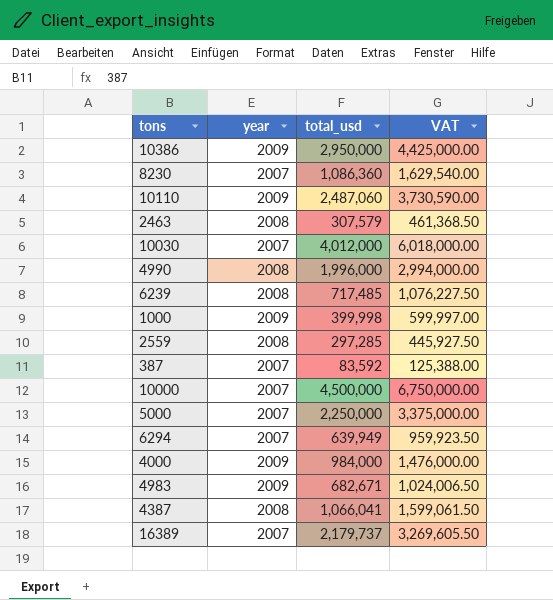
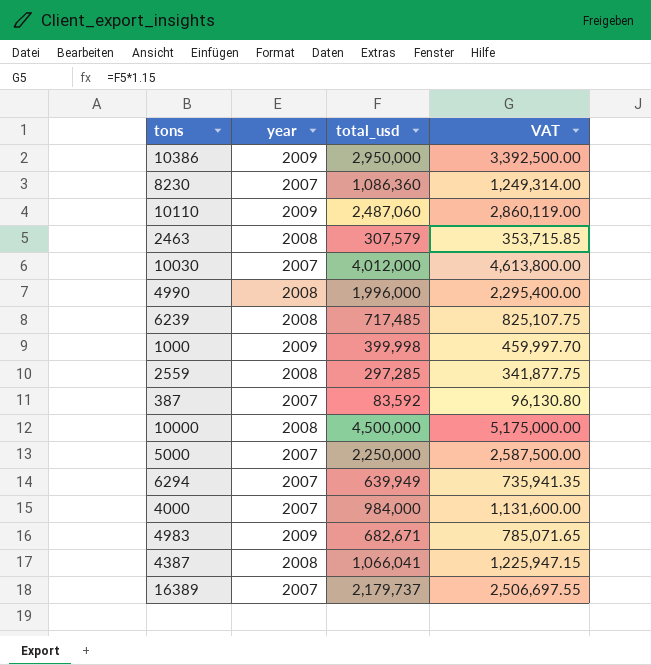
column VAT | formula: [total_usd] * 1.5 -> [total_usd] * 1.15
10000 | year: 2007 -> 2008
4000 | year: 2009 -> 2007

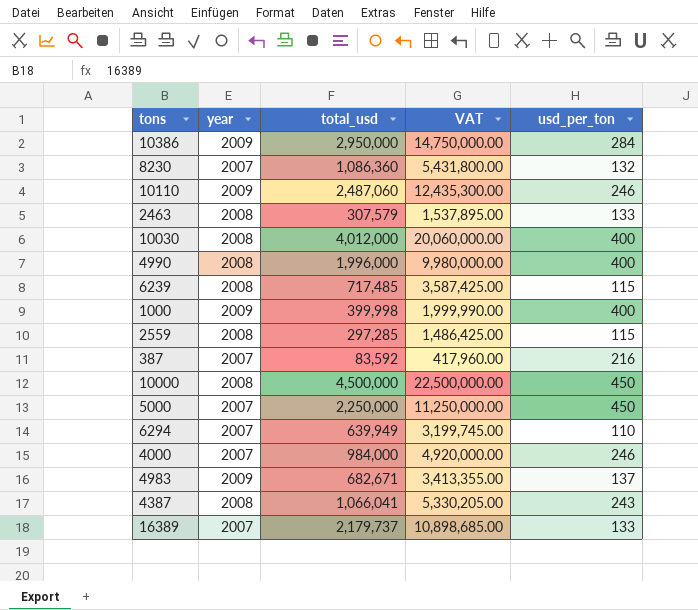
column VAT | formula: [total_usd] * 1.15 -> [total_usd] * 5
column usd_per_ton | position: none -> 5
10030 | year: 2007 -> 2008

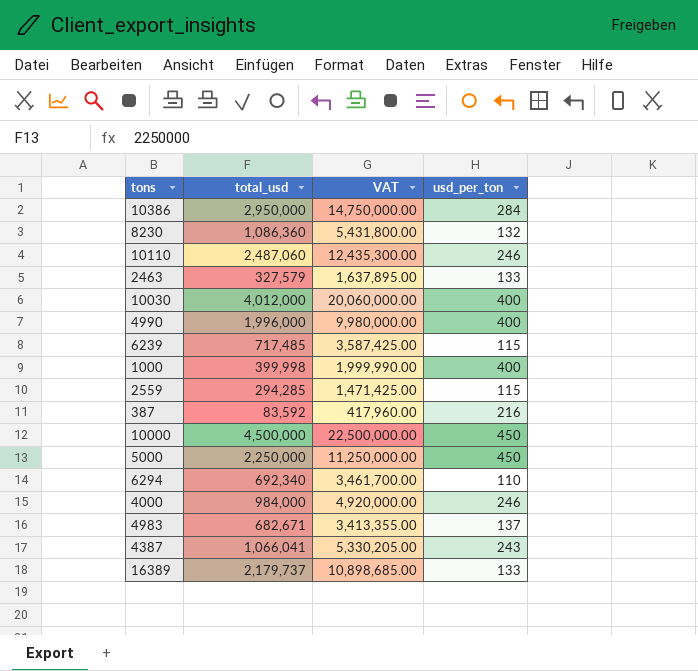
column year | position: 2 -> none
2463 | total_usd: 307,579 -> 327,579
2463 | VAT: 1,537,895.00 -> 1,637,895.00
2559 | total_usd: 297,285 -> 294,285
2559 | VAT: 1,486,425.00 -> 1,471,425.00
6294 | total_usd: 639,949 -> 692,340
6294 | VAT: 3,199,745.00 -> 3,461,700.00

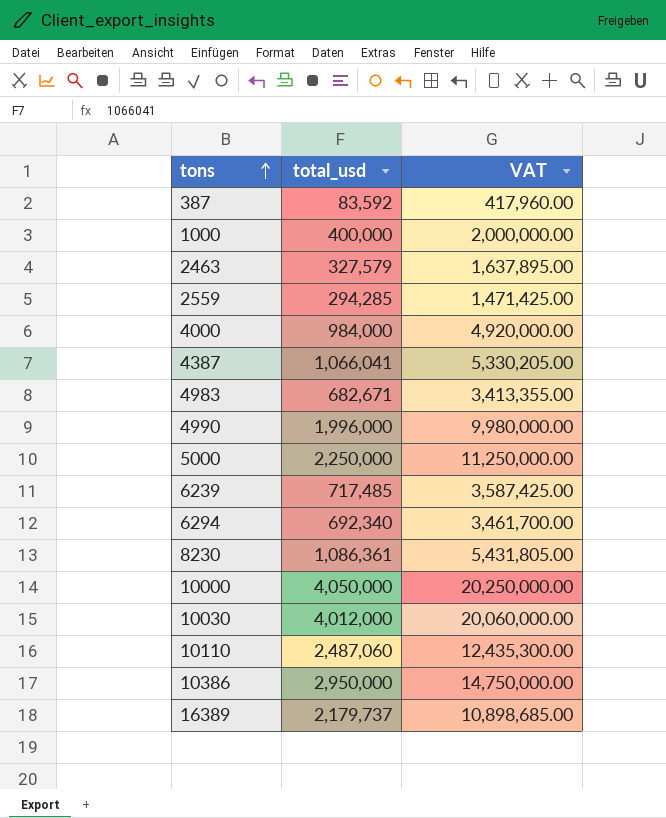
row order: none -> tons ascending
column usd_per_ton | position: 4 -> none
1000 | total_usd: 399,998 -> 400,000
1000 | VAT: 1,999,990.00 -> 2,000,000.00
8230 | total_usd: 1,086,360 -> 1,086,361
8230 | VAT: 5,431,800.00 -> 5,431,805.00
10000 | total_usd: 4,500,000 -> 4,050,000
10000 | VAT: 22,500,000.00 -> 20,250,000.00

